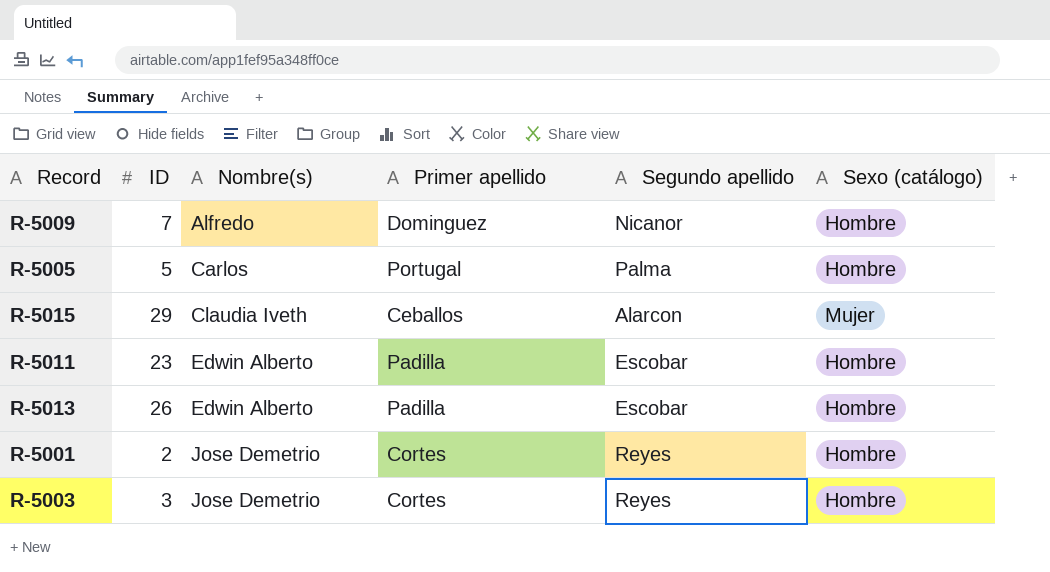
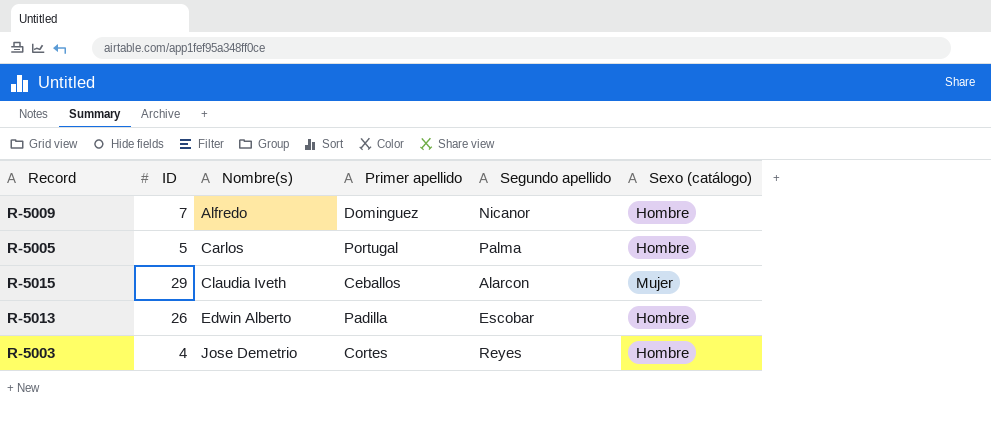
row R-5011: 23 | Edwin Alberto | Padilla | Escobar | Hombre -> none
row R-5001: 2 | Jose Demetrio | Cortes | Reyes | Hombre -> none
R-5003 | ID: 3 -> 4

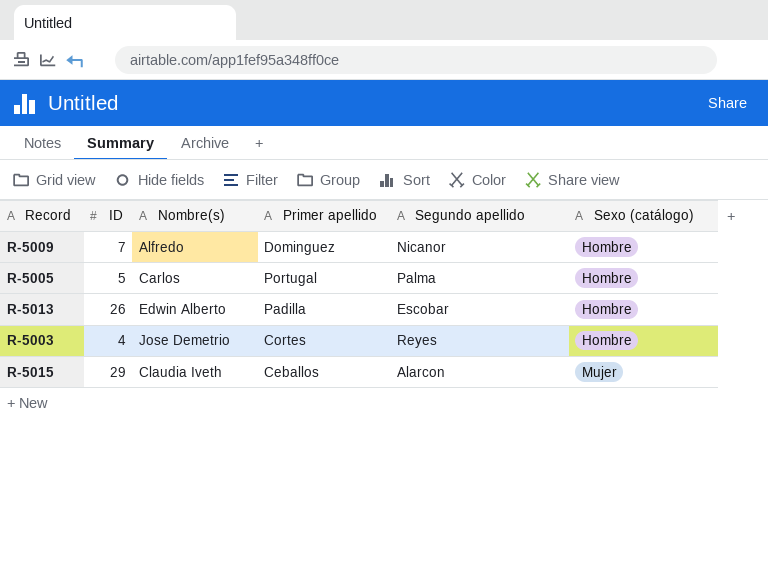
row order: Nombre(s) ascending -> Sexo (catálogo) ascending

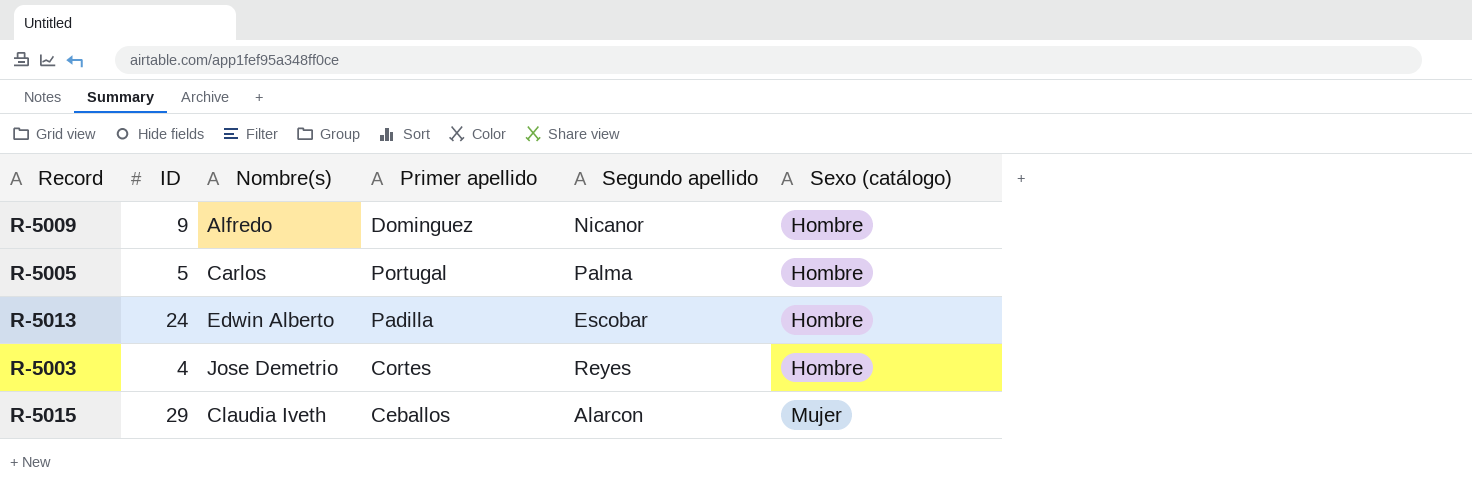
R-5009 | ID: 7 -> 9
R-5013 | ID: 26 -> 24

